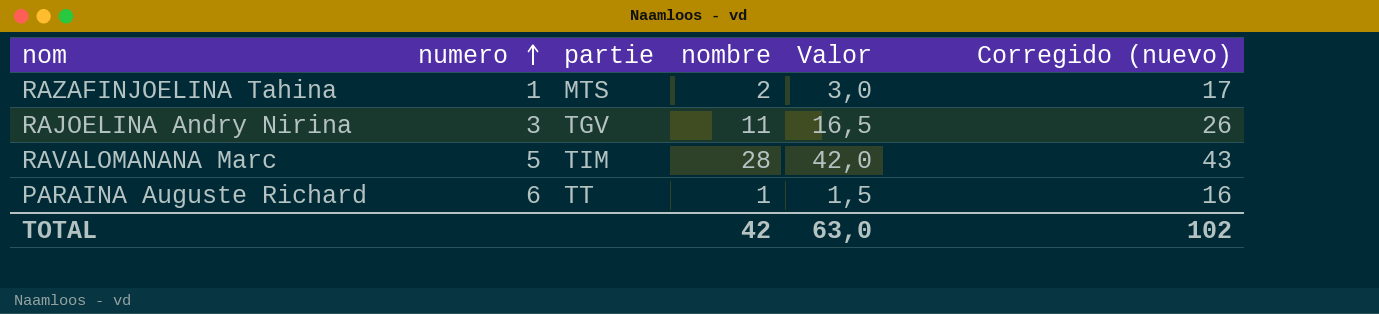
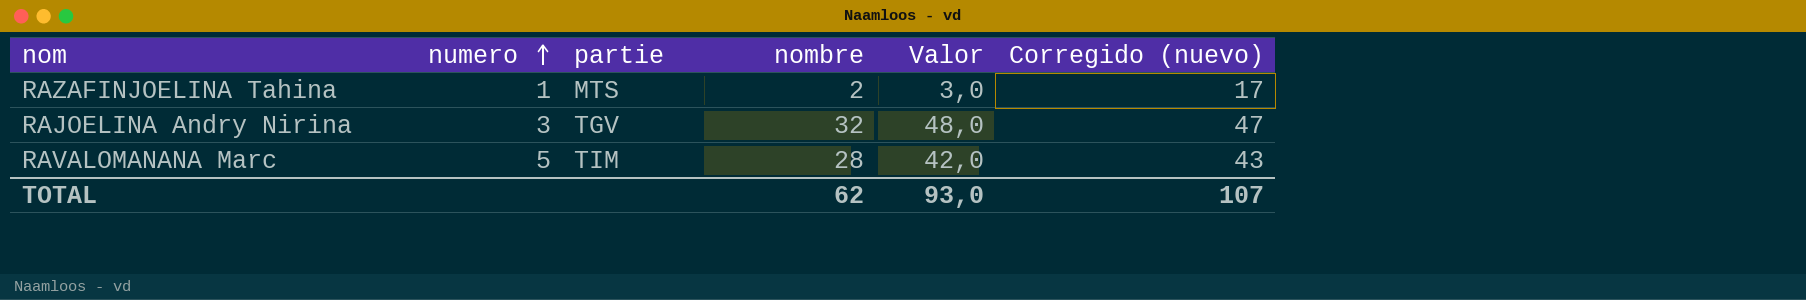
row PARAINA Auguste Richard: 6 | TT | 1 | 1,5 | 16 -> none
RAJOELINA Andry Nirina | nombre: 11 -> 32
RAJOELINA Andry Nirina | Valor: 16,5 -> 48,0
RAJOELINA Andry Nirina | Corregido (nuevo): 26 -> 47
TOTAL | nombre: 42 -> 62
TOTAL | Valor: 63,0 -> 93,0
TOTAL | Corregido (nuevo): 102 -> 107

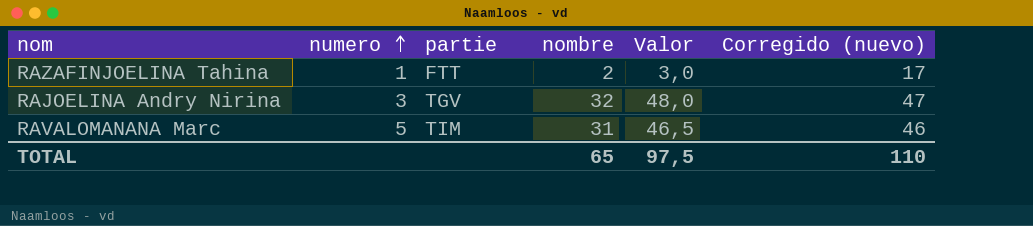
RAZAFINJOELINA Tahina | partie: MTS -> FTT
RAVALOMANANA Marc | nombre: 28 -> 31
RAVALOMANANA Marc | Valor: 42,0 -> 46,5
RAVALOMANANA Marc | Corregido (nuevo): 43 -> 46
TOTAL | nombre: 62 -> 65
TOTAL | Valor: 93,0 -> 97,5
TOTAL | Corregido (nuevo): 107 -> 110

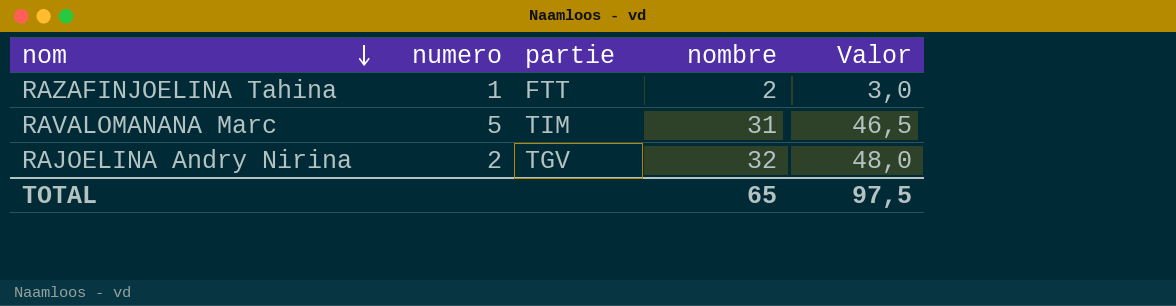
row order: numero ascending -> nom descending
column Corregido (nuevo) | formula: [nombre] + 15 -> none
RAJOELINA Andry Nirina | numero: 3 -> 2

